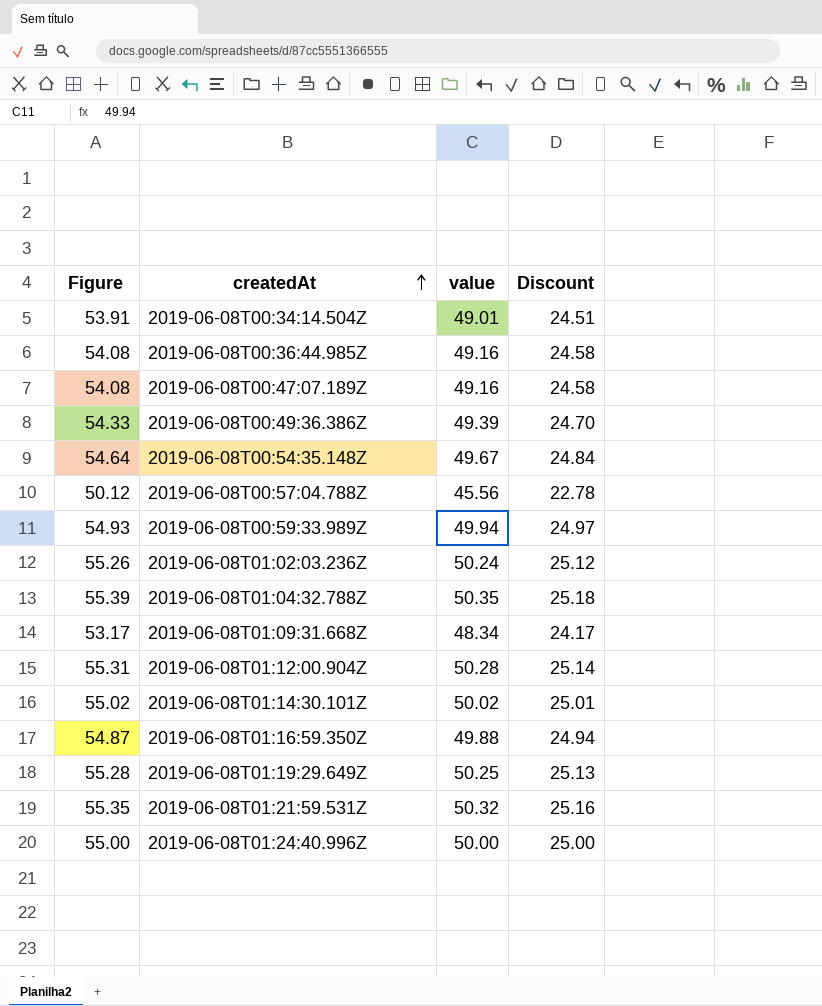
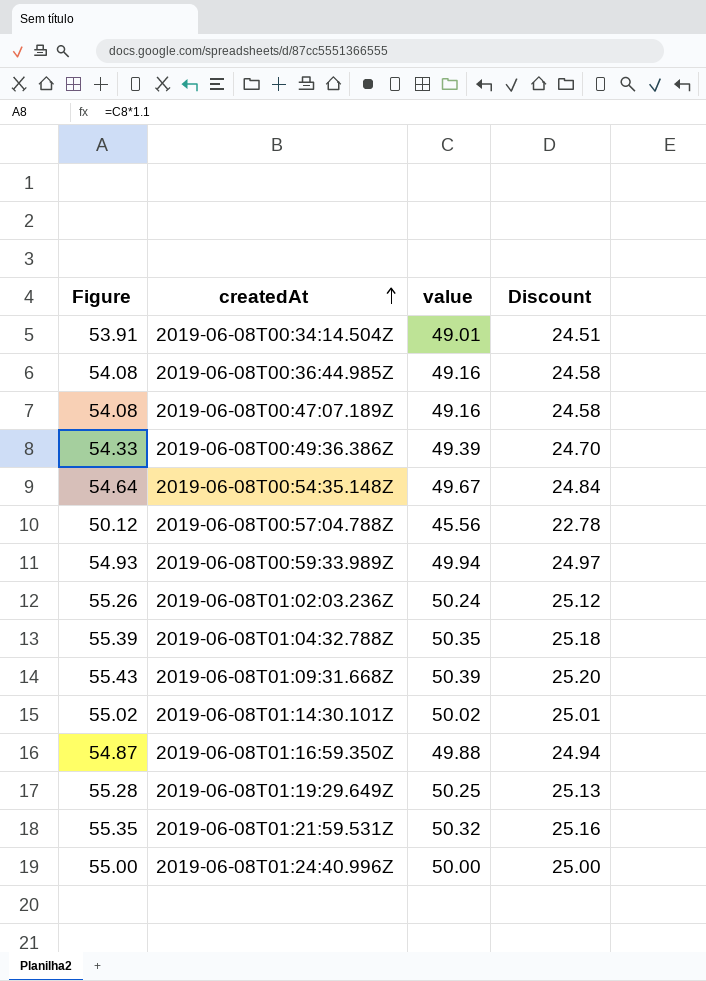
row 2019-06-08T01:12:00.904Z: 55.31 | 50.28 | 25.14 -> none
2019-06-08T01:09:31.668Z | Figure: 53.17 -> 55.43
2019-06-08T01:09:31.668Z | value: 48.34 -> 50.39
2019-06-08T01:09:31.668Z | Discount: 24.17 -> 25.20

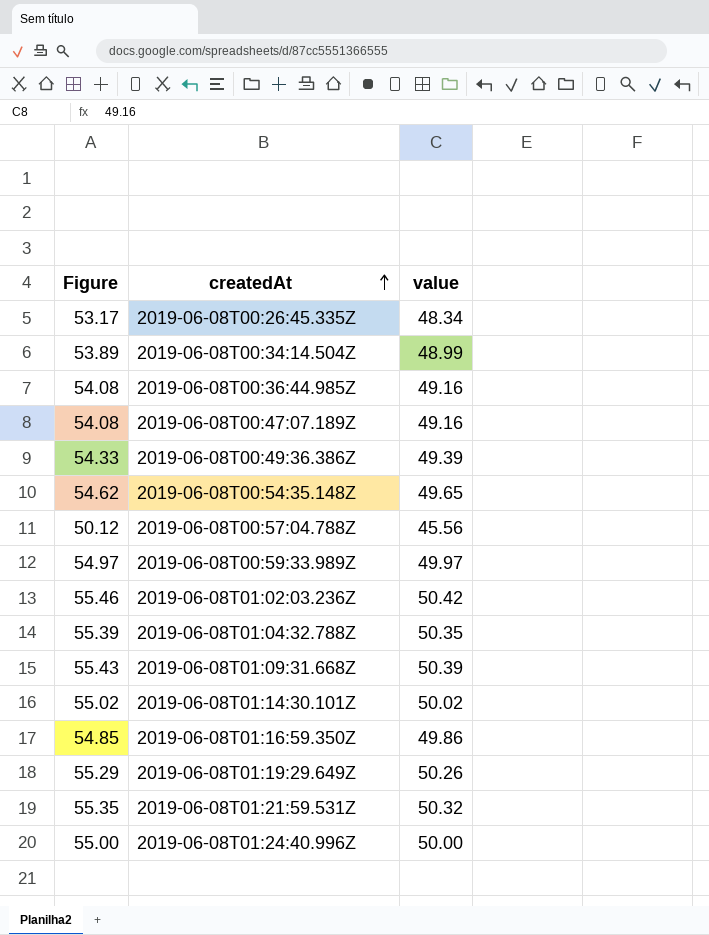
column Discount | formula: [value] * 0.5 -> none
row 2019-06-08T00:26:45.335Z: none -> 53.17 | 48.34
2019-06-08T00:34:14.504Z | Figure: 53.91 -> 53.89
2019-06-08T00:34:14.504Z | value: 49.01 -> 48.99
2019-06-08T00:54:35.148Z | Figure: 54.64 -> 54.62
2019-06-08T00:54:35.148Z | value: 49.67 -> 49.65
2019-06-08T00:59:33.989Z | Figure: 54.93 -> 54.97
2019-06-08T00:59:33.989Z | value: 49.94 -> 49.97
2019-06-08T01:02:03.236Z | Figure: 55.26 -> 55.46
2019-06-08T01:02:03.236Z | value: 50.24 -> 50.42
2019-06-08T01:16:59.350Z | Figure: 54.87 -> 54.85
2019-06-08T01:16:59.350Z | value: 49.88 -> 49.86
2019-06-08T01:19:29.649Z | Figure: 55.28 -> 55.29
2019-06-08T01:19:29.649Z | value: 50.25 -> 50.26

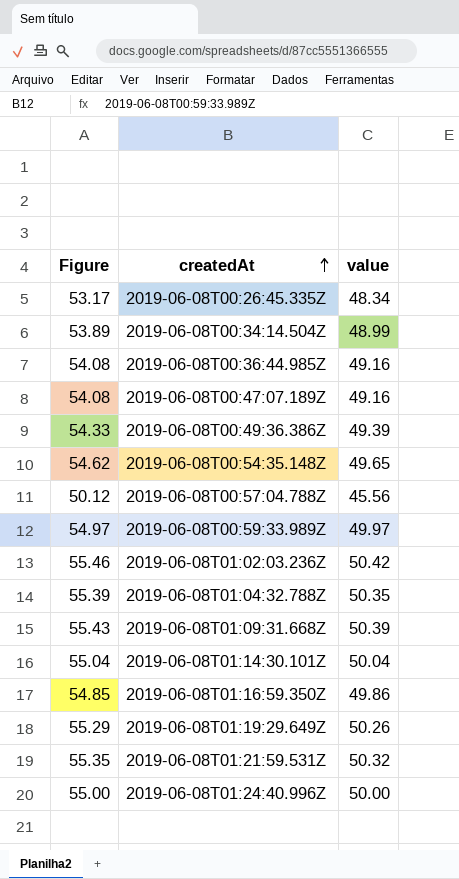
2019-06-08T01:14:30.101Z | Figure: 55.02 -> 55.04
2019-06-08T01:14:30.101Z | value: 50.02 -> 50.04

